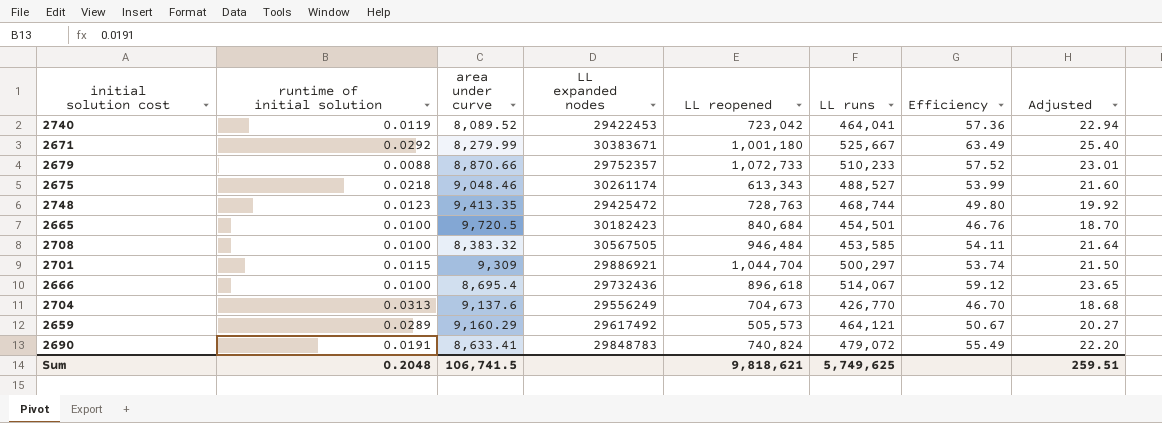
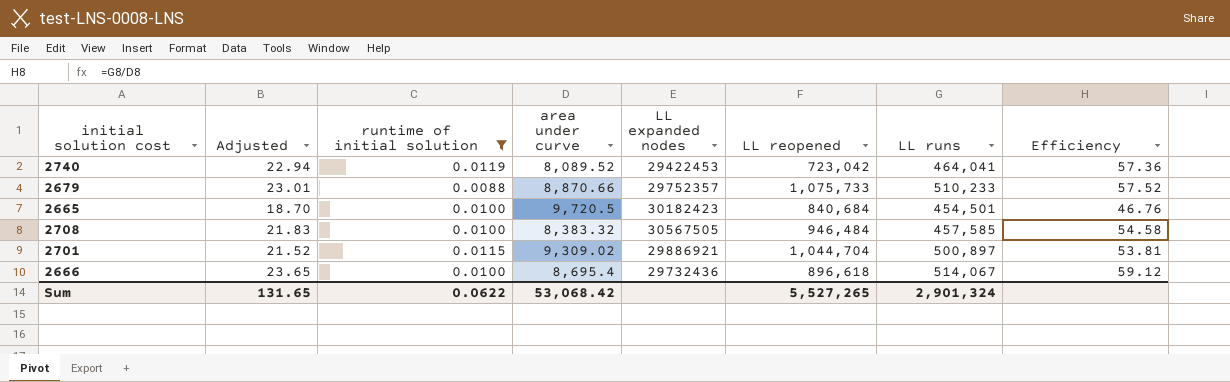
filter: none -> runtime of initial solution <= 0.0119
column Adjusted | position: 8 -> 2
2679 | LL reopened: 1,072,733 -> 1,075,733
2708 | Adjusted: 21.64 -> 21.83
2708 | LL runs: 453,585 -> 457,585
2708 | Efficiency: 54.11 -> 54.58
2701 | Adjusted: 21.50 -> 21.52
2701 | area under curve: 9,309 -> 9,309.02
2701 | LL runs: 500,297 -> 500,897
2701 | Efficiency: 53.74 -> 53.81
Sum | Adjusted: 259.51 -> 131.65
Sum | runtime of initial solution: 0.2048 -> 0.0622
Sum | area under curve: 106,741.5 -> 53,068.42
Sum | LL reopened: 9,818,621 -> 5,527,265
Sum | LL runs: 5,749,625 -> 2,901,324

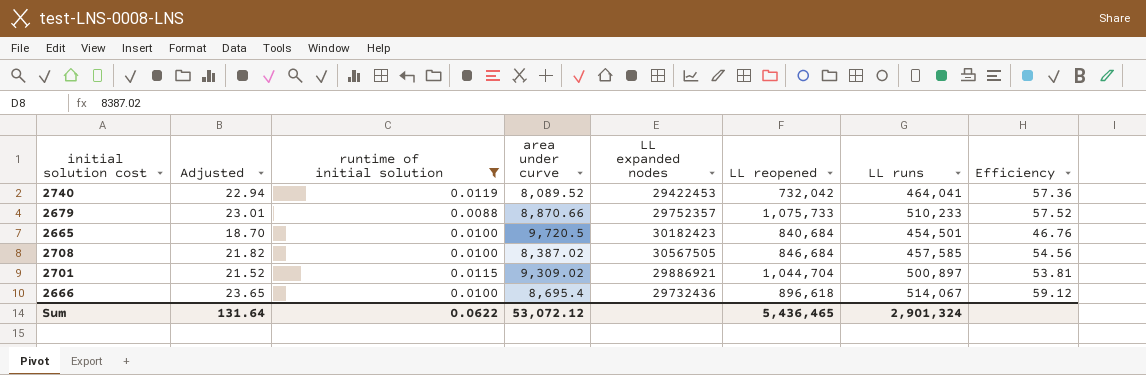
2740 | LL reopened: 723,042 -> 732,042
2708 | Adjusted: 21.83 -> 21.82
2708 | area under curve: 8,383.32 -> 8,387.02
2708 | LL reopened: 946,484 -> 846,684
2708 | Efficiency: 54.58 -> 54.56
Sum | Adjusted: 131.65 -> 131.64
Sum | area under curve: 53,068.42 -> 53,072.12
Sum | LL reopened: 5,527,265 -> 5,436,465

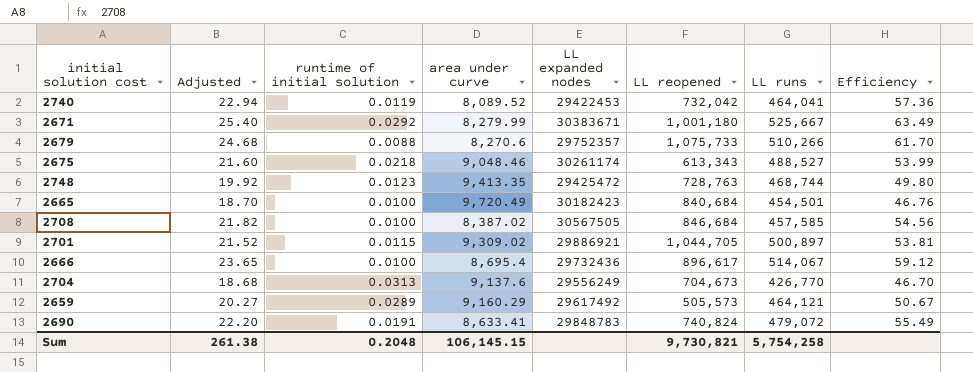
filter: runtime of initial solution <= 0.0119 -> none
2679 | Adjusted: 23.01 -> 24.68
2679 | area under curve: 8,870.66 -> 8,270.6
2679 | LL runs: 510,233 -> 510,266
2679 | Efficiency: 57.52 -> 61.70
2665 | area under curve: 9,720.5 -> 9,720.49
2701 | LL reopened: 1,044,704 -> 1,044,705
2666 | LL reopened: 896,618 -> 896,617
Sum | Adjusted: 131.64 -> 261.38
Sum | runtime of initial solution: 0.0622 -> 0.2048
Sum | area under curve: 53,072.12 -> 106,145.15
Sum | LL reopened: 5,436,465 -> 9,730,821
Sum | LL runs: 2,901,324 -> 5,754,258

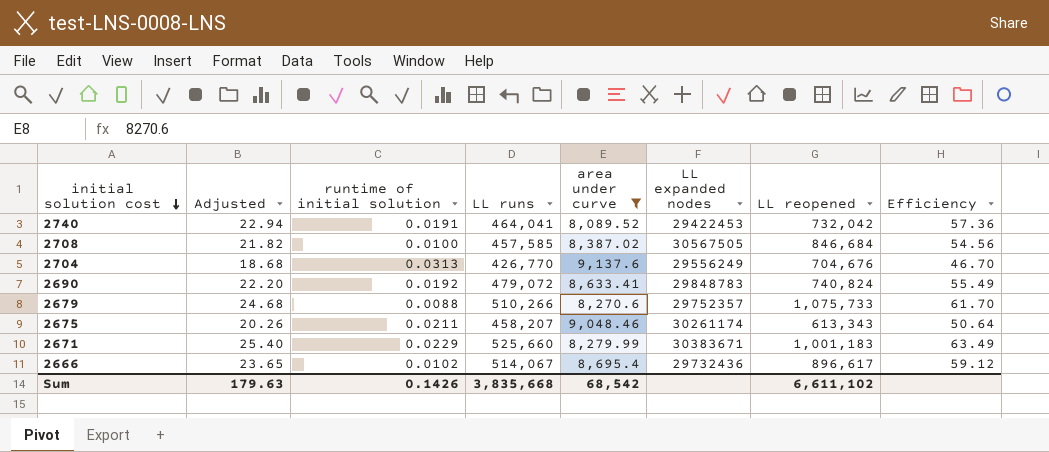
filter: none -> area under curve <= 9,137.6
row order: none -> initial solution cost descending
column LL runs | position: 7 -> 4
2740 | runtime of initial solution: 0.0119 -> 0.0191
2704 | LL reopened: 704,673 -> 704,676
2690 | runtime of initial solution: 0.0191 -> 0.0192
2675 | Adjusted: 21.60 -> 20.26
2675 | runtime of initial solution: 0.0218 -> 0.0211
2675 | LL runs: 488,527 -> 458,207
2675 | Efficiency: 53.99 -> 50.64
2671 | runtime of initial solution: 0.0292 -> 0.0229
2671 | LL runs: 525,667 -> 525,660
2671 | LL reopened: 1,001,180 -> 1,001,183
2666 | runtime of initial solution: 0.0100 -> 0.0102
Sum | Adjusted: 261.38 -> 179.63
Sum | runtime of initial solution: 0.2048 -> 0.1426
Sum | LL runs: 5,754,258 -> 3,835,668
Sum | area under curve: 106,145.15 -> 68,542
Sum | LL reopened: 9,730,821 -> 6,611,102

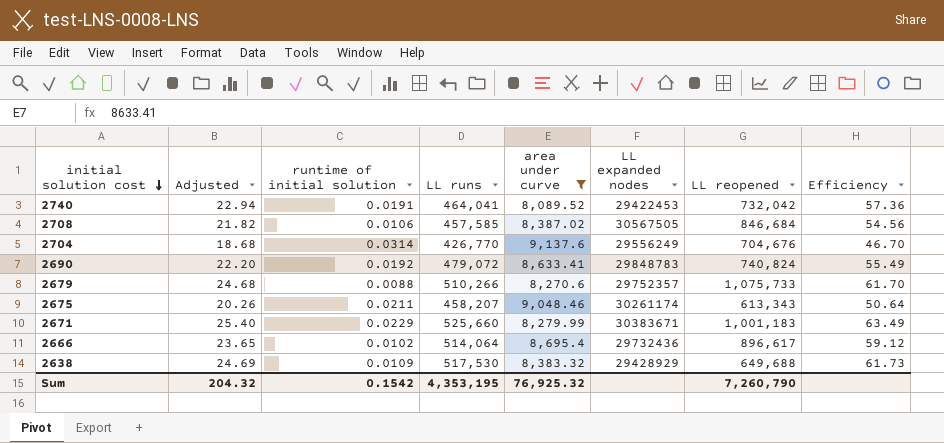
2708 | runtime of initial solution: 0.0100 -> 0.0106
2704 | runtime of initial solution: 0.0313 -> 0.0314
2666 | LL runs: 514,067 -> 514,064
row 2638: none -> 24.69 | 0.0109 | 517,530 | 8,383.32 | 29428929 | 649,688 | 61.73
Sum | Adjusted: 179.63 -> 204.32
Sum | runtime of initial solution: 0.1426 -> 0.1542
Sum | LL runs: 3,835,668 -> 4,353,195
Sum | area under curve: 68,542 -> 76,925.32
Sum | LL reopened: 6,611,102 -> 7,260,790

